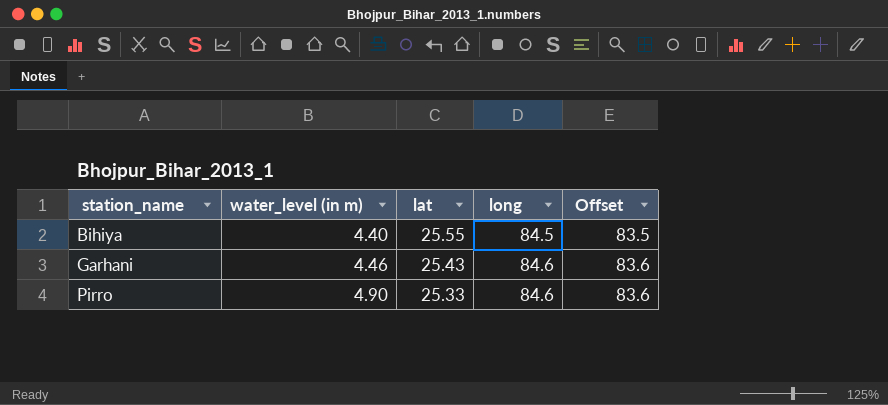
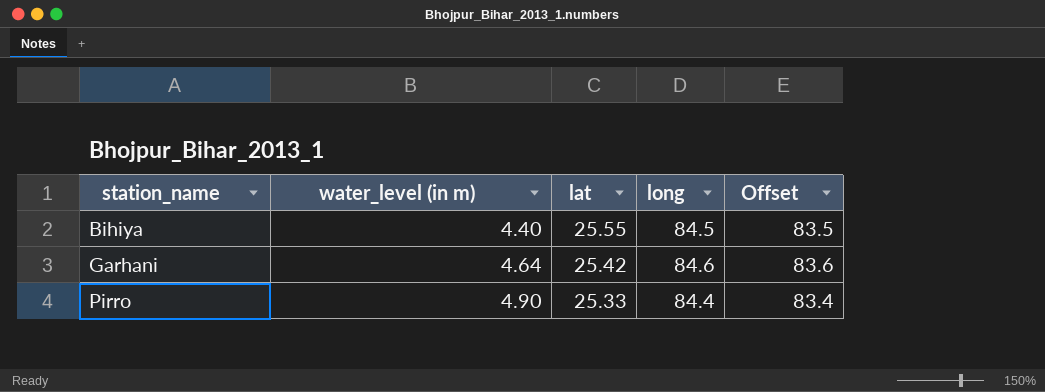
Garhani | water_level (in m): 4.46 -> 4.64
Garhani | lat: 25.43 -> 25.42
Pirro | long: 84.6 -> 84.4
Pirro | Offset: 83.6 -> 83.4

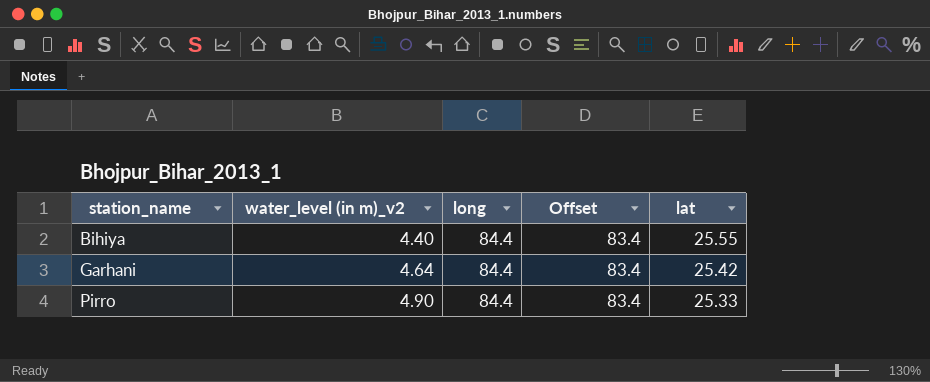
column name: water_level (in m) -> water_level (in m)_v2
column lat | position: 3 -> 5
Bihiya | long: 84.5 -> 84.4
Bihiya | Offset: 83.5 -> 83.4
Garhani | long: 84.6 -> 84.4
Garhani | Offset: 83.6 -> 83.4

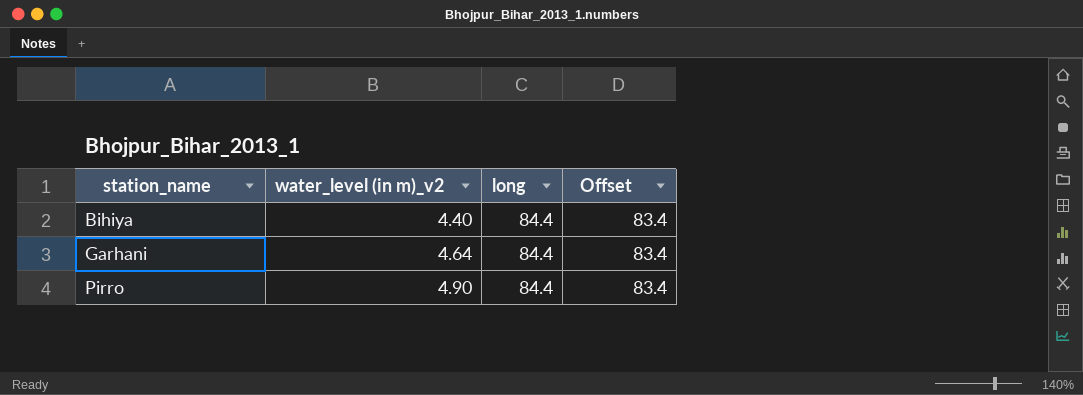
column lat | position: 5 -> none

